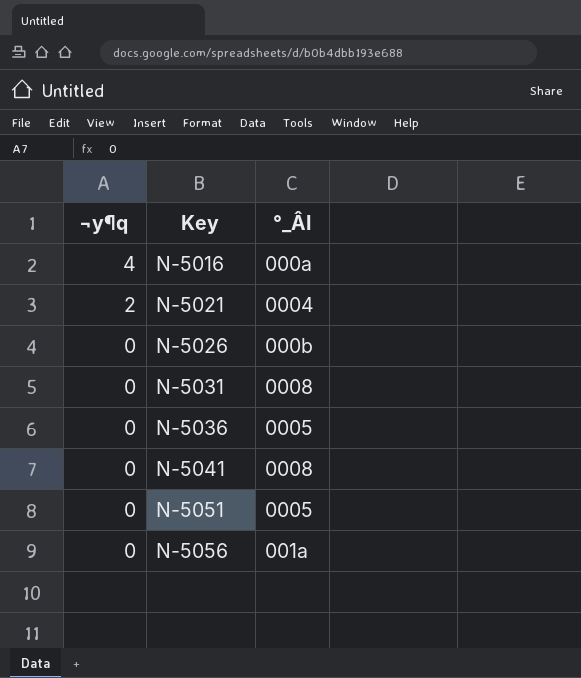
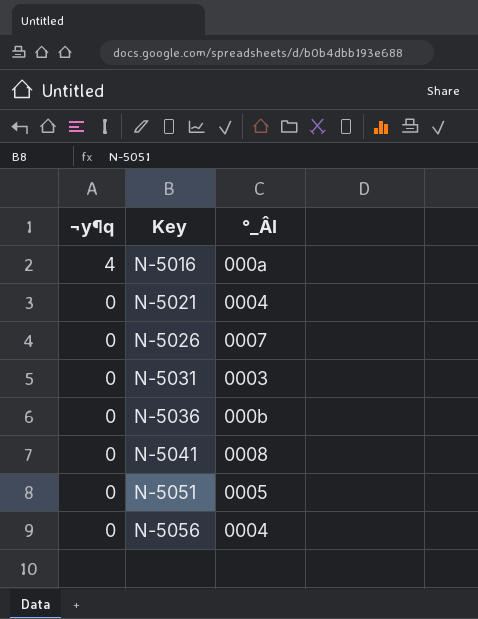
N-5021 | ¬y¶q: 2 -> 0
N-5026 | °_ÂI: 000b -> 0007
N-5031 | °_ÂI: 0008 -> 0003
N-5036 | °_ÂI: 0005 -> 000b
N-5056 | °_ÂI: 001a -> 0004

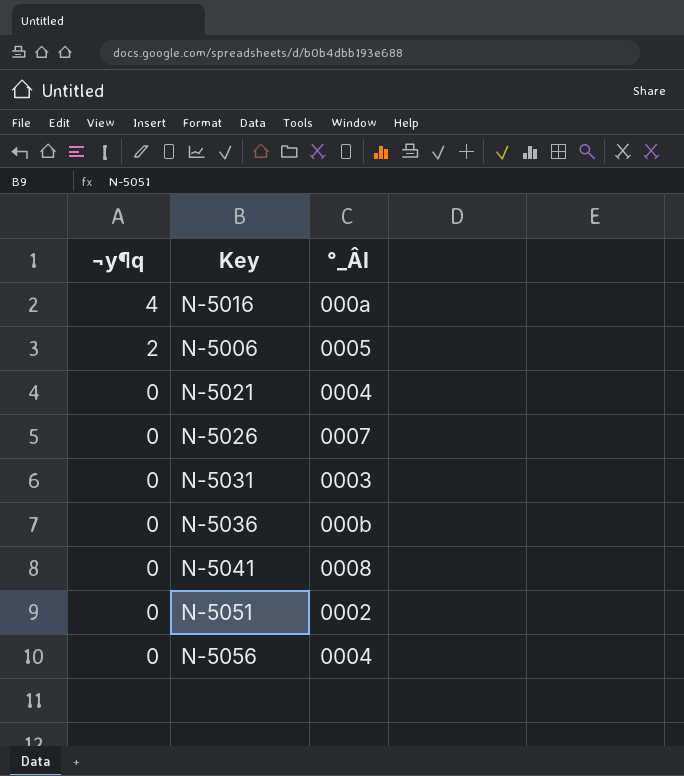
row N-5006: none -> 2 | 0005
N-5051 | °_ÂI: 0005 -> 0002

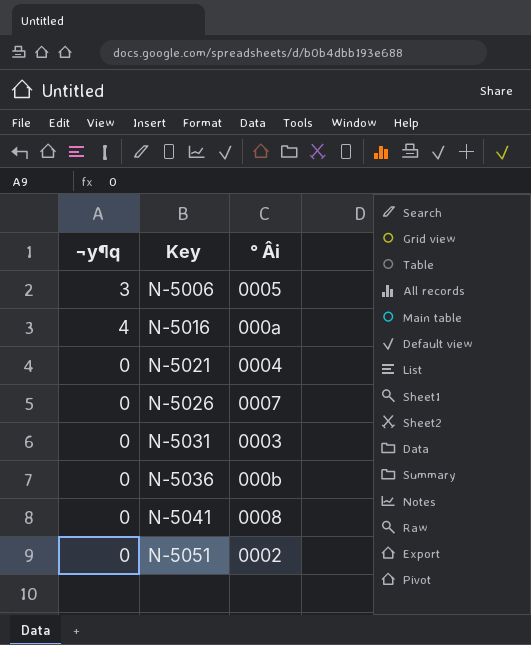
row order: ¬y¶q descending -> Key ascending
column name: °_ÂI -> ° Âi
row N-5056: 0 | 0004 -> none
N-5006 | ¬y¶q: 2 -> 3

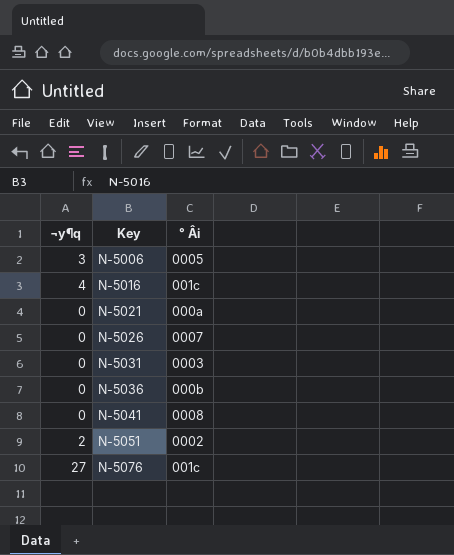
N-5016 | ° Âi: 000a -> 001c
N-5021 | ° Âi: 0004 -> 000a
N-5051 | ¬y¶q: 0 -> 2
row N-5076: none -> 27 | 001c

